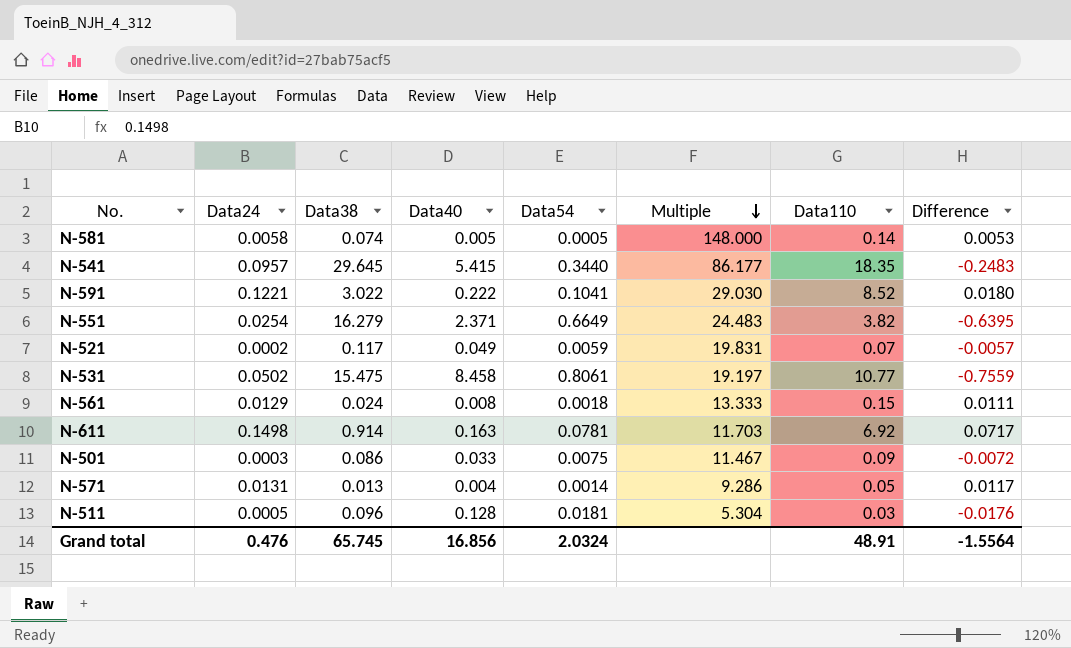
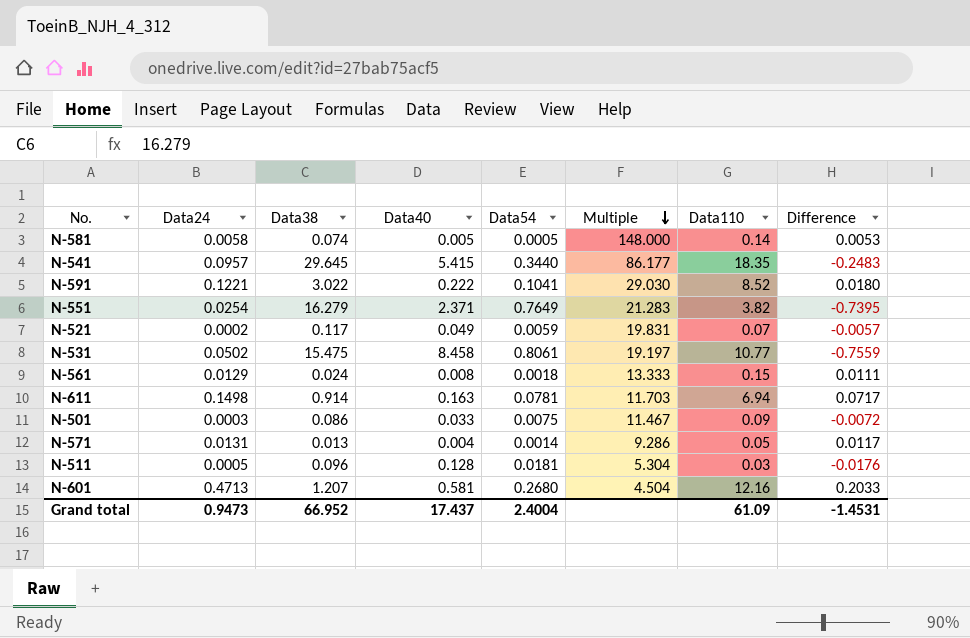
N-551 | Data54: 0.6649 -> 0.7649
N-551 | Multiple: 24.483 -> 21.283
N-551 | Difference: -0.6395 -> -0.7395
N-611 | Data110: 6.92 -> 6.94
row N-601: none -> 0.4713 | 1.207 | 0.581 | 0.2680 | 4.504 | 12.16 | 0.2033
Grand total | Data24: 0.476 -> 0.9473
Grand total | Data38: 65.745 -> 66.952
Grand total | Data40: 16.856 -> 17.437
Grand total | Data54: 2.0324 -> 2.4004
Grand total | Data110: 48.91 -> 61.09
Grand total | Difference: -1.5564 -> -1.4531

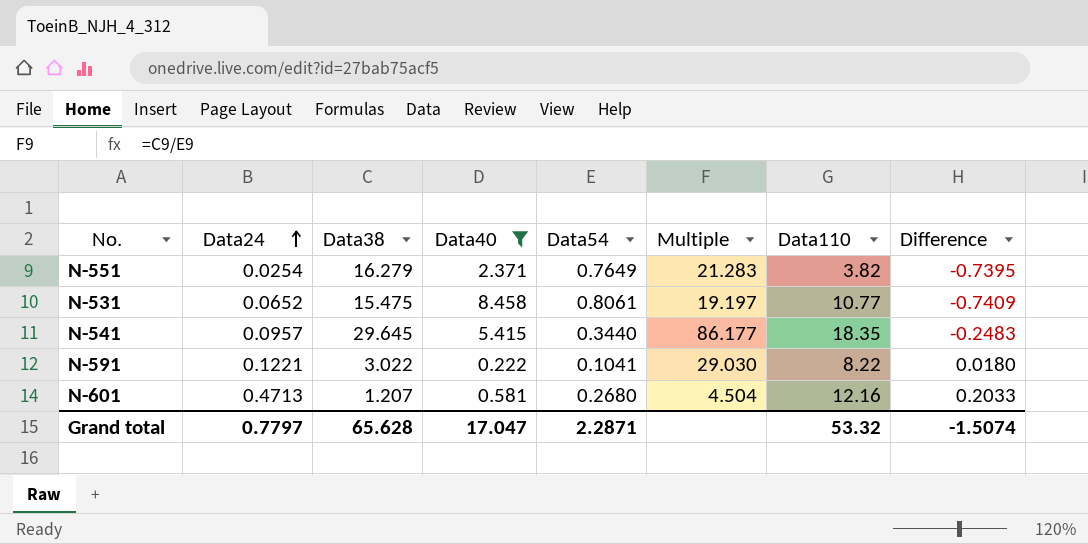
filter: none -> Data40 >= 0.222
row order: Multiple descending -> Data24 ascending
N-531 | Data24: 0.0502 -> 0.0652
N-531 | Difference: -0.7559 -> -0.7409
N-591 | Data110: 8.52 -> 8.22
Grand total | Data24: 0.9473 -> 0.7797
Grand total | Data38: 66.952 -> 65.628
Grand total | Data40: 17.437 -> 17.047
Grand total | Data54: 2.4004 -> 2.2871
Grand total | Data110: 61.09 -> 53.32
Grand total | Difference: -1.4531 -> -1.5074

